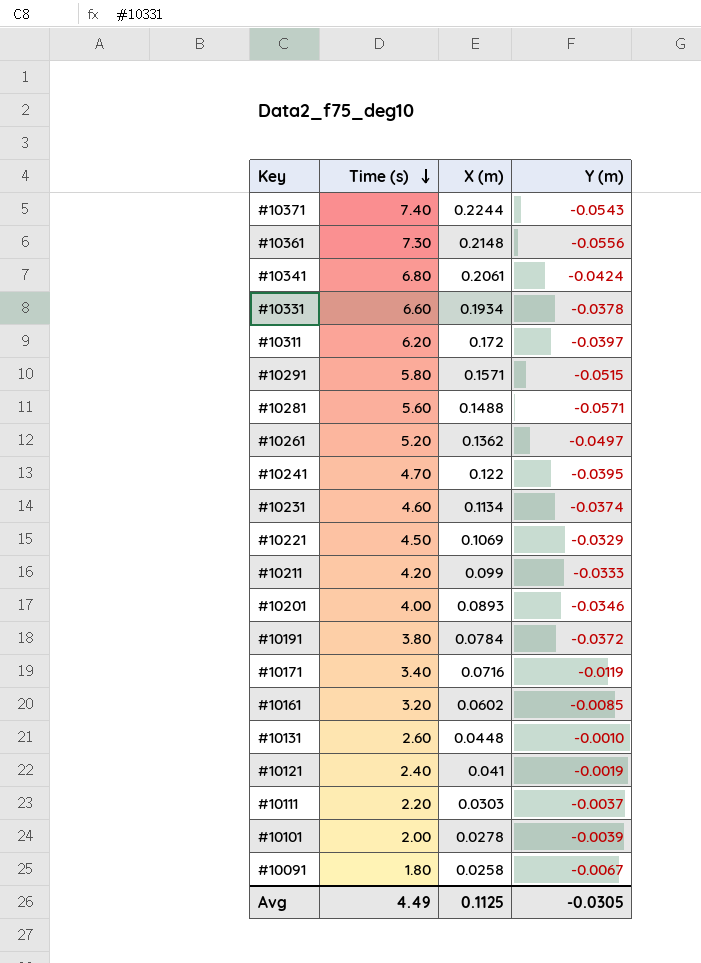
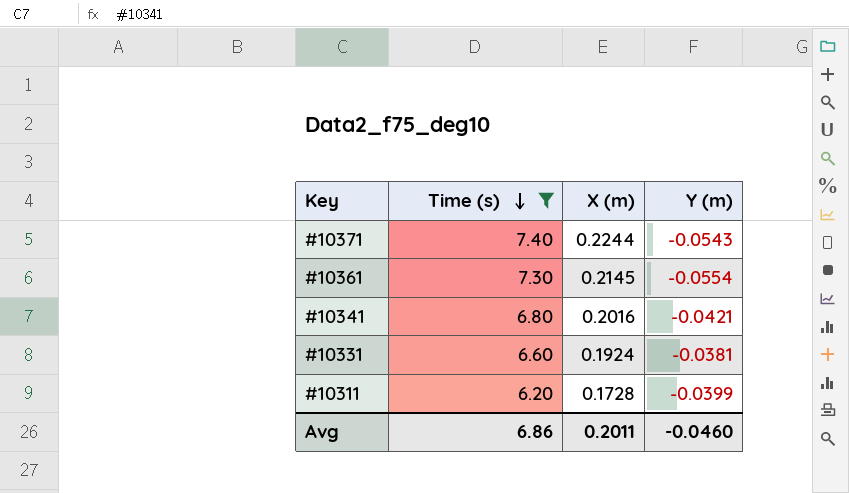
filter: none -> Time (s) >= 6.20
#10361 | X (m): 0.2148 -> 0.2145
#10361 | Y (m): -0.0556 -> -0.0554
#10341 | X (m): 0.2061 -> 0.2016
#10341 | Y (m): -0.0424 -> -0.0421
#10331 | X (m): 0.1934 -> 0.1924
#10331 | Y (m): -0.0378 -> -0.0381
#10311 | X (m): 0.172 -> 0.1728
#10311 | Y (m): -0.0397 -> -0.0399
Avg | Time (s): 4.49 -> 6.86
Avg | X (m): 0.1125 -> 0.2011
Avg | Y (m): -0.0305 -> -0.0460

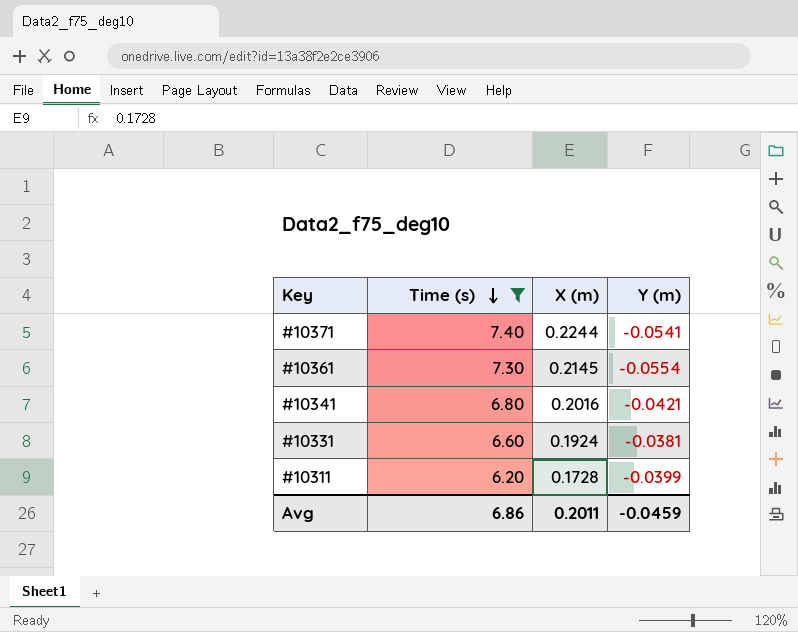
#10371 | Y (m): -0.0543 -> -0.0541
Avg | Y (m): -0.0460 -> -0.0459

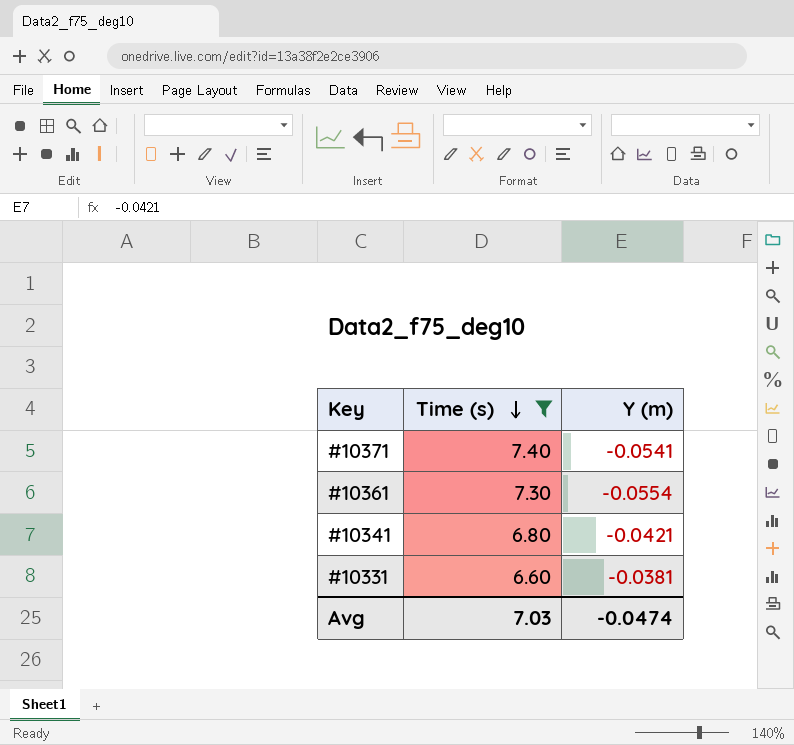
column X (m) | position: 3 -> none
row #10311: 6.20 | 0.1728 | -0.0399 -> none
Avg | Time (s): 6.86 -> 7.03
Avg | Y (m): -0.0459 -> -0.0474

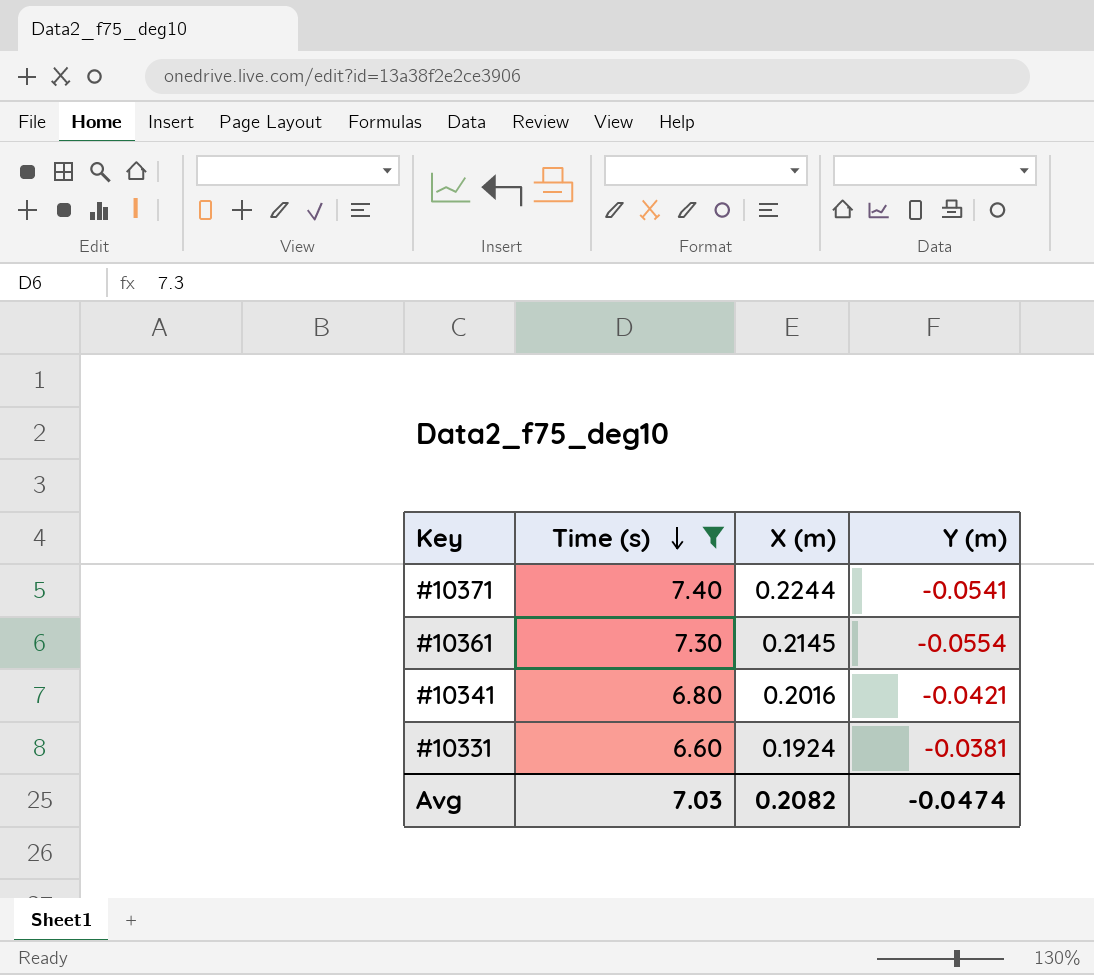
column X (m) | position: none -> 3

